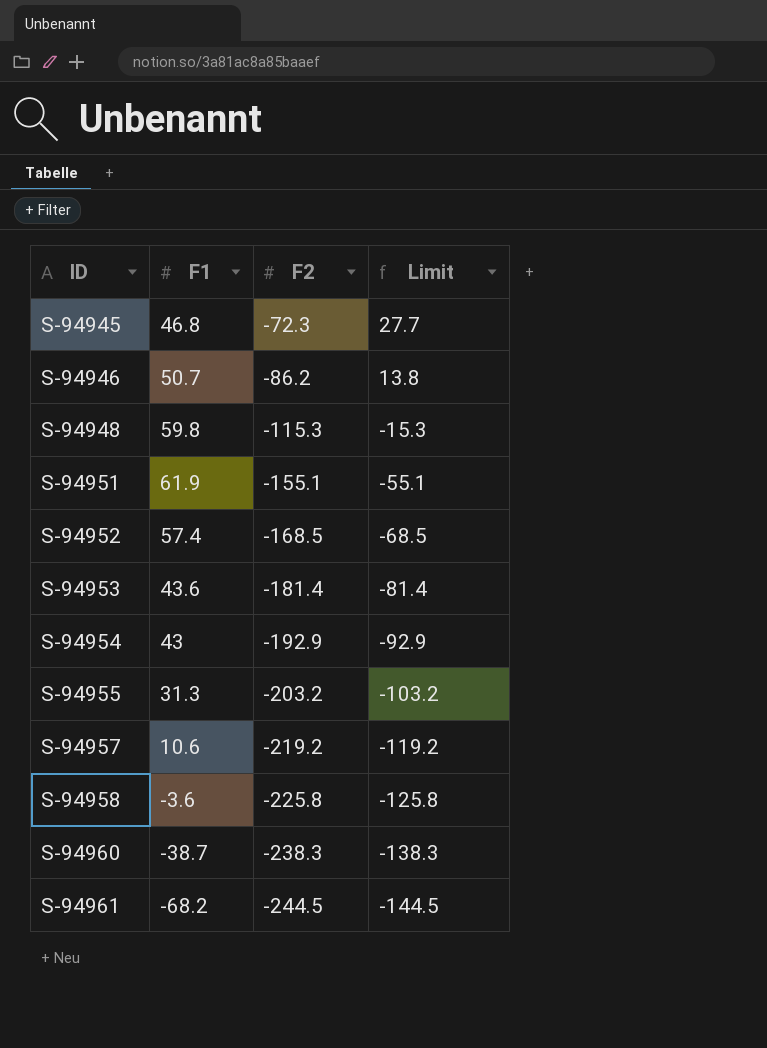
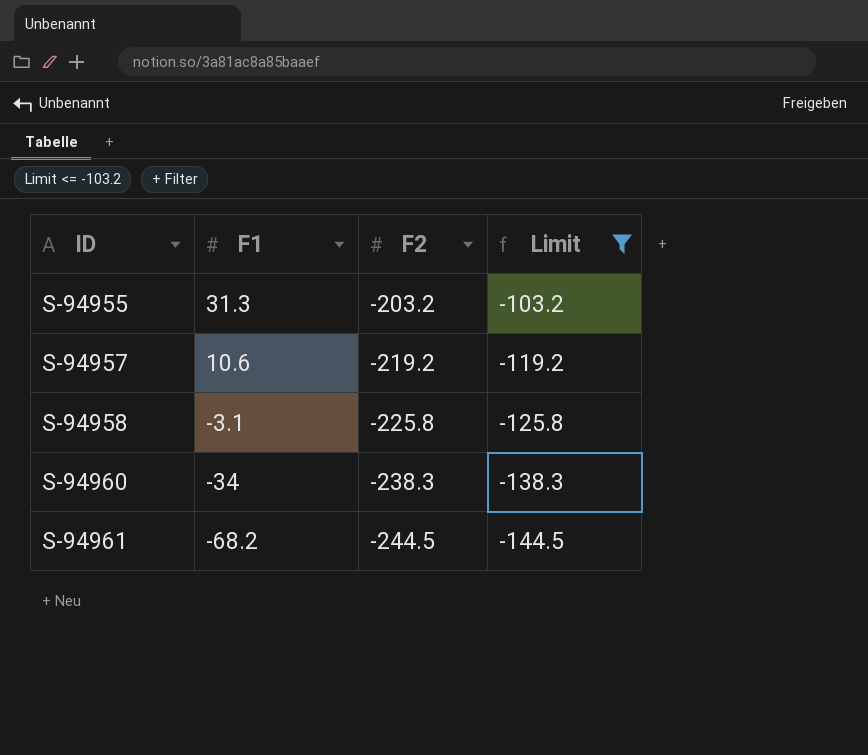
filter: none -> Limit <= -103.2
S-94958 | F1: -3.6 -> -3.1
S-94960 | F1: -38.7 -> -34

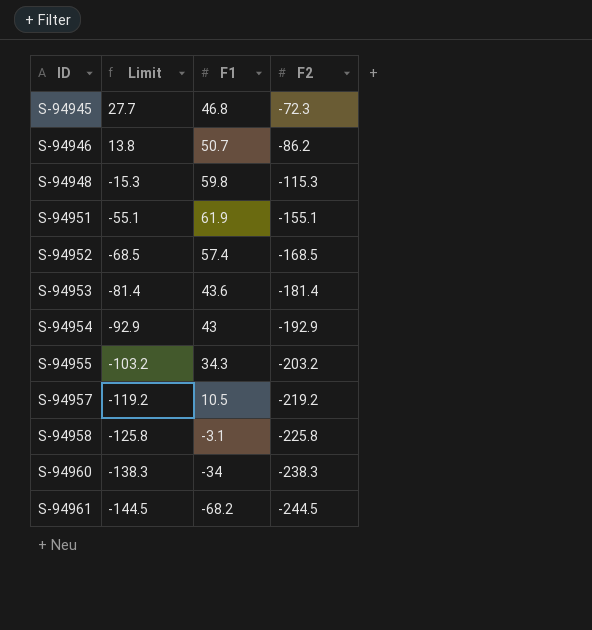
filter: Limit <= -103.2 -> none
column Limit | position: 4 -> 2
S-94955 | F1: 31.3 -> 34.3
S-94957 | F1: 10.6 -> 10.5

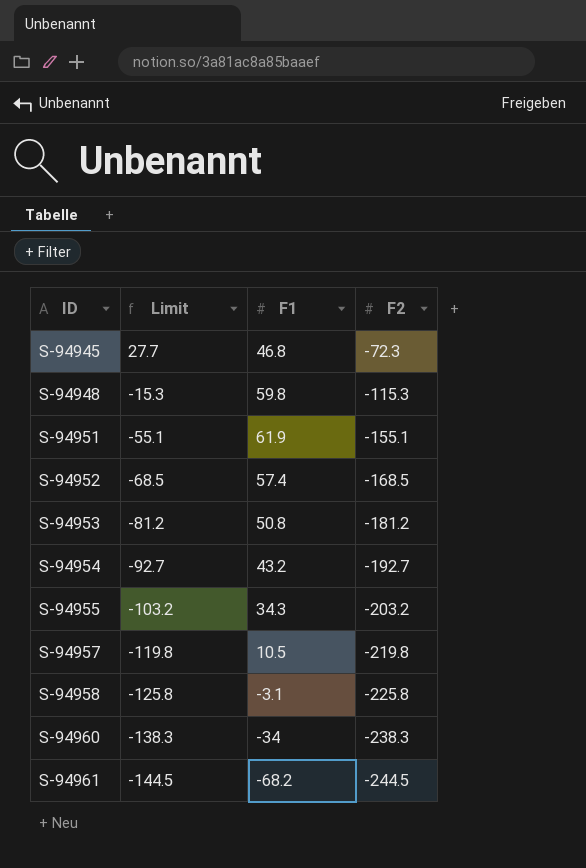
row S-94946: 13.8 | 50.7 | -86.2 -> none
S-94953 | Limit: -81.4 -> -81.2
S-94953 | F1: 43.6 -> 50.8
S-94953 | F2: -181.4 -> -181.2
S-94954 | Limit: -92.9 -> -92.7
S-94954 | F1: 43 -> 43.2
S-94954 | F2: -192.9 -> -192.7
S-94957 | Limit: -119.2 -> -119.8
S-94957 | F2: -219.2 -> -219.8

